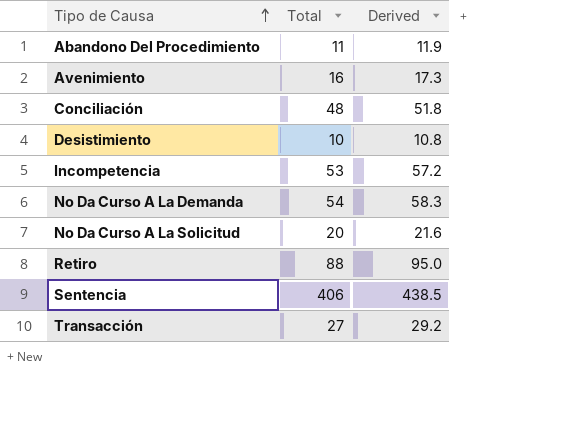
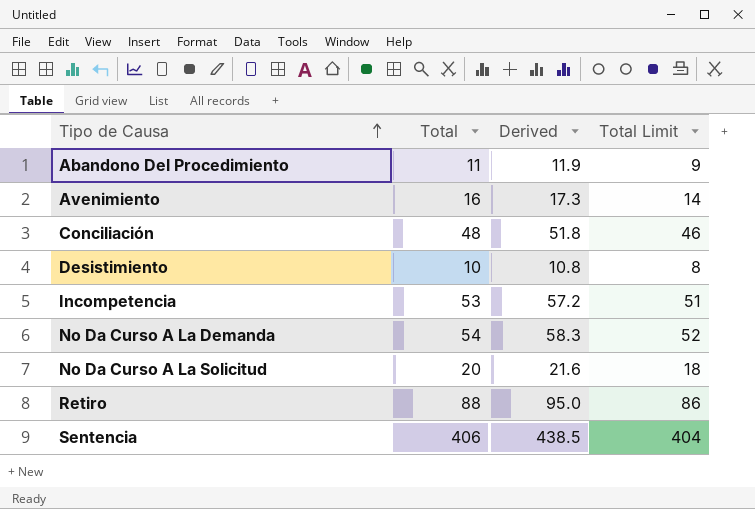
column Total Limit | formula: none -> [Total] - 2
row Transacción: 27 | 29.2 -> none

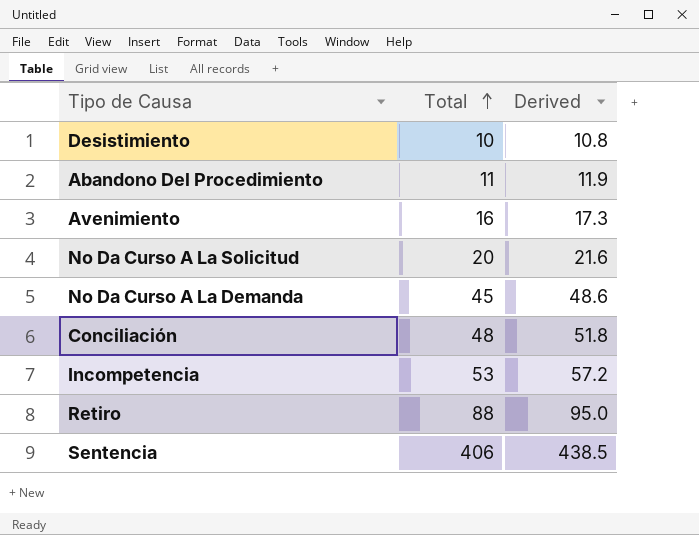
row order: Tipo de Causa ascending -> Total ascending
column Total Limit | formula: [Total] - 2 -> none
No Da Curso A La Demanda | Total: 54 -> 45
No Da Curso A La Demanda | Derived: 58.3 -> 48.6

